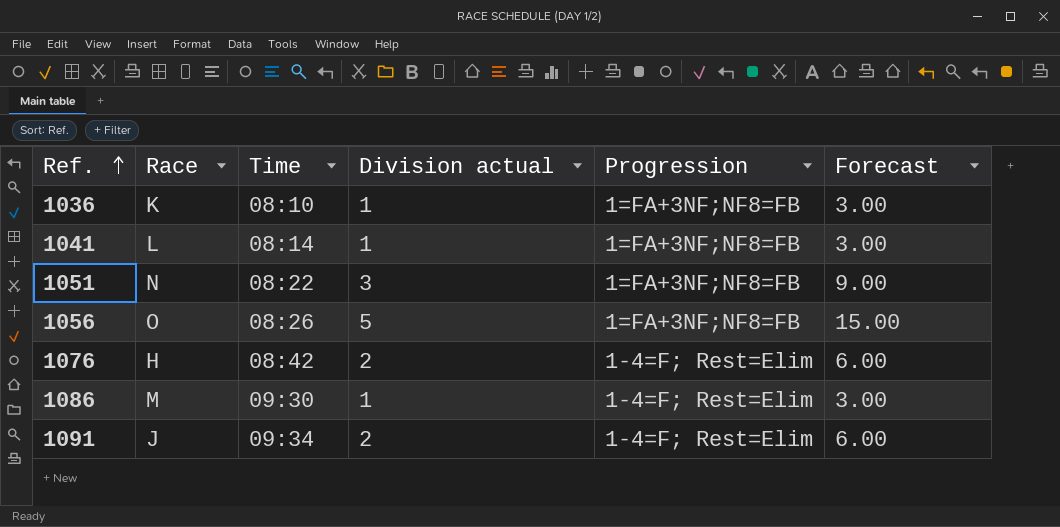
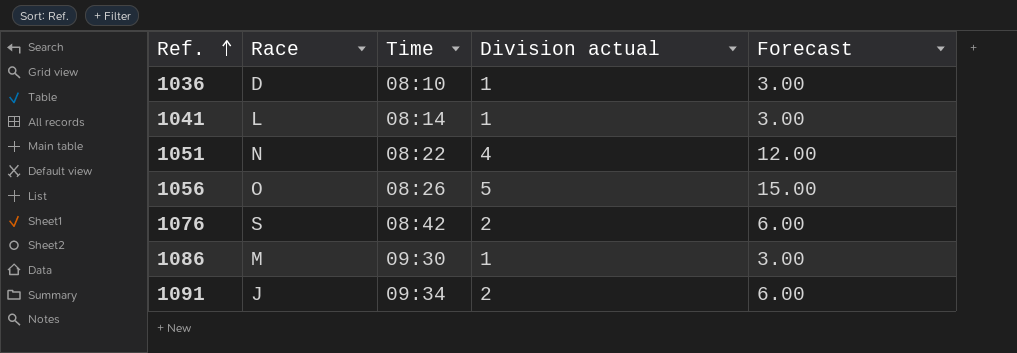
column Progression | position: 5 -> none
1036 | Race: K -> D
1051 | Division actual: 3 -> 4
1051 | Forecast: 9.00 -> 12.00
1076 | Race: H -> S

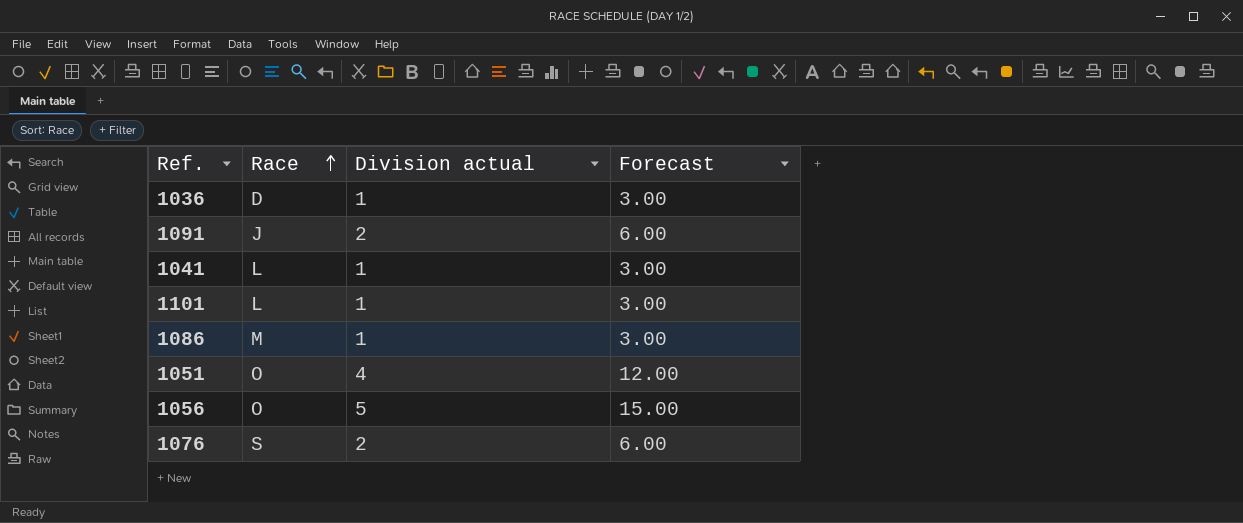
row order: Ref. ascending -> Race ascending
column Time | position: 3 -> none
row 1101: none -> L | 1 | 3.00
1051 | Race: N -> O

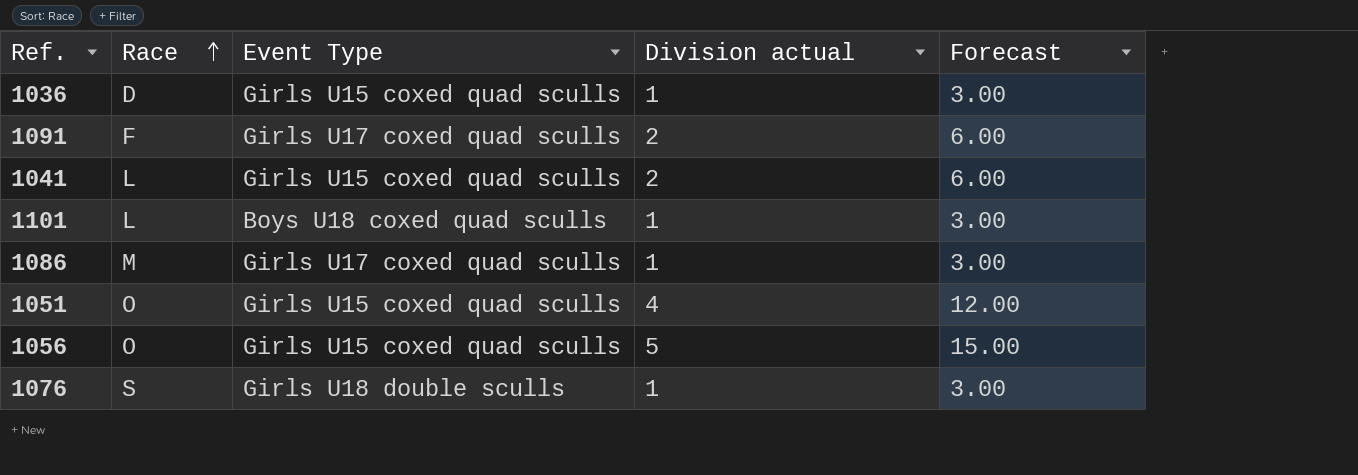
column Event Type | position: none -> 3
1091 | Race: J -> F
1041 | Division actual: 1 -> 2
1041 | Forecast: 3.00 -> 6.00
1076 | Division actual: 2 -> 1
1076 | Forecast: 6.00 -> 3.00

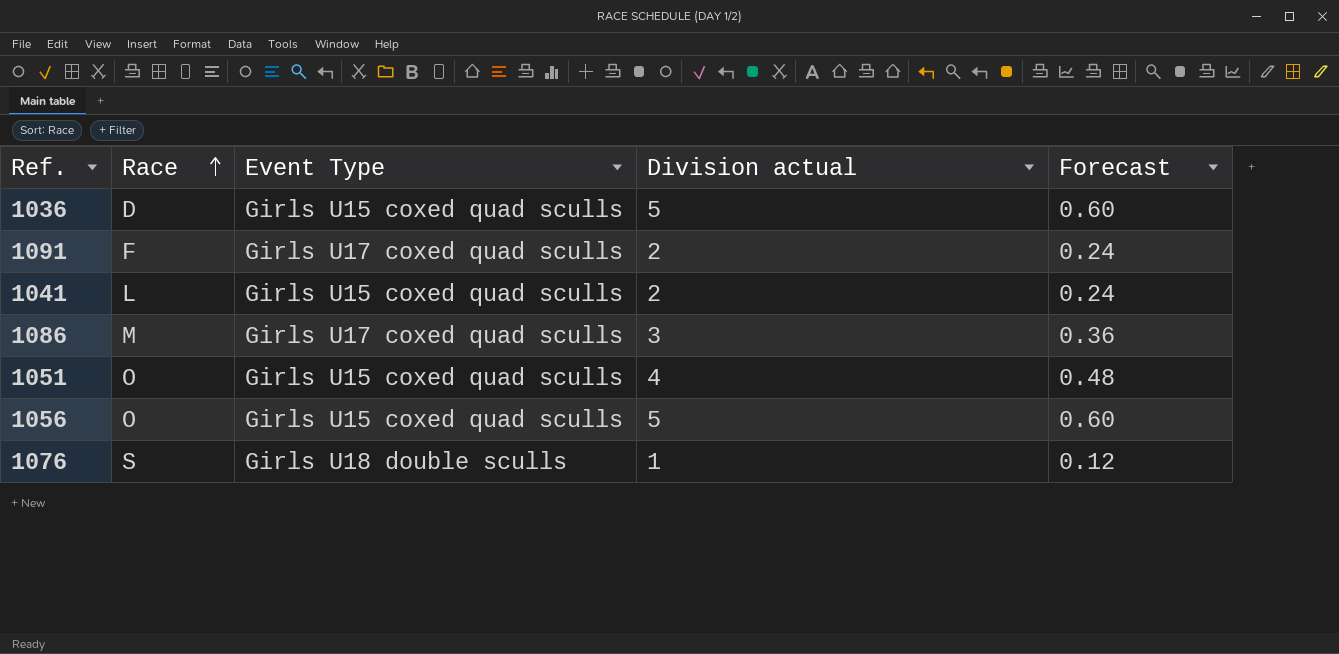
column Forecast | formula: [Division actual] * 3 -> [Division actual] * 0.12
row 1101: L | Boys U18 coxed quad sculls | 1 | 3.00 -> none
1036 | Division actual: 1 -> 5
1086 | Division actual: 1 -> 3

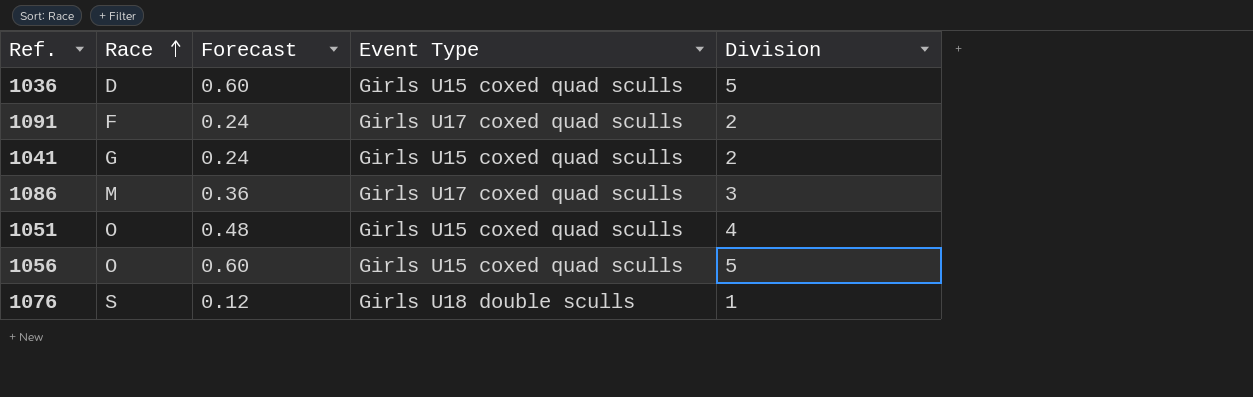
column Forecast | position: 5 -> 3
column name: Division actual -> Division
1041 | Race: L -> G

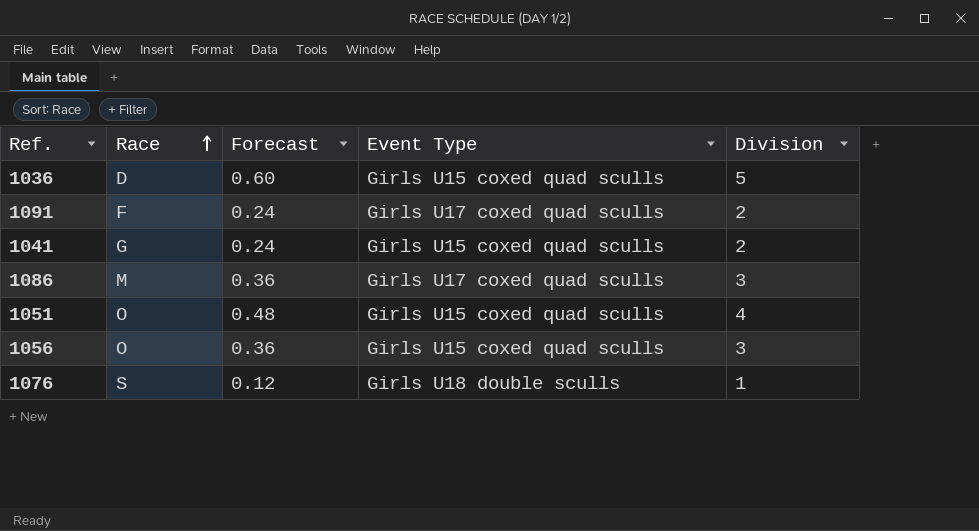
1056 | Forecast: 0.60 -> 0.36
1056 | Division: 5 -> 3

